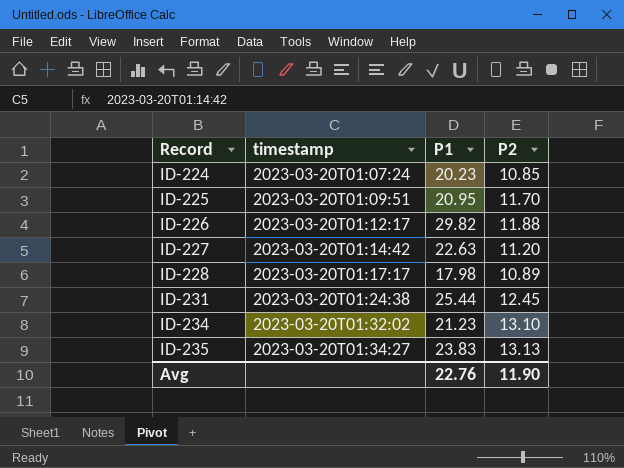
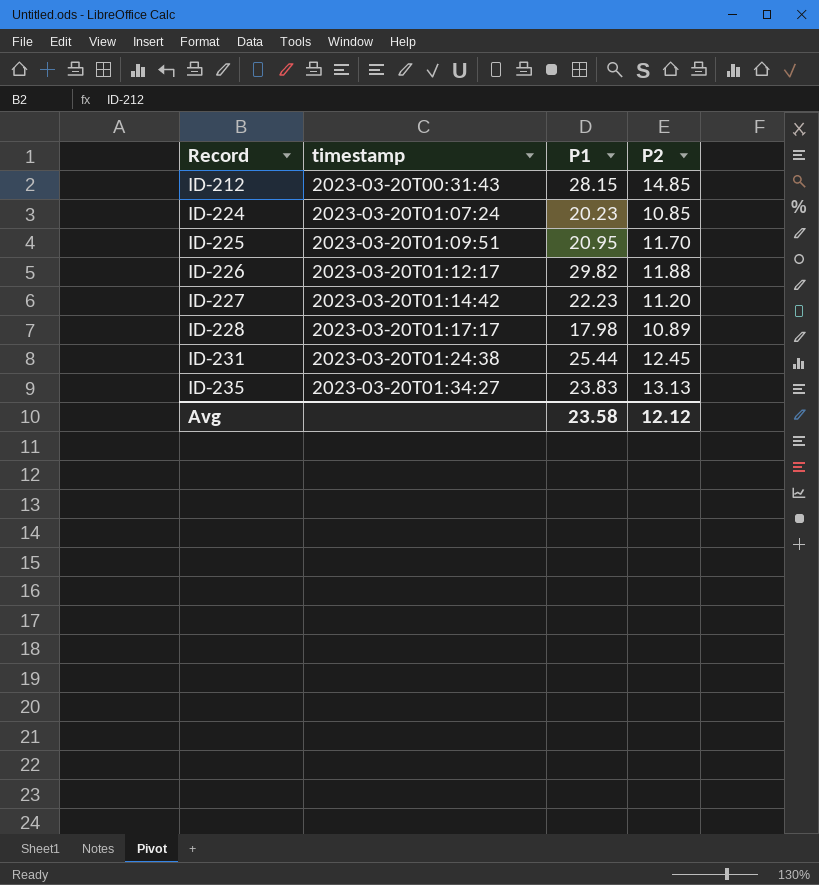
row ID-234: 2023-03-20T01:32:02 | 21.23 | 13.10 -> none
row ID-212: none -> 2023-03-20T00:31:43 | 28.15 | 14.85
ID-227 | P1: 22.63 -> 22.23
Avg | P1: 22.76 -> 23.58
Avg | P2: 11.90 -> 12.12

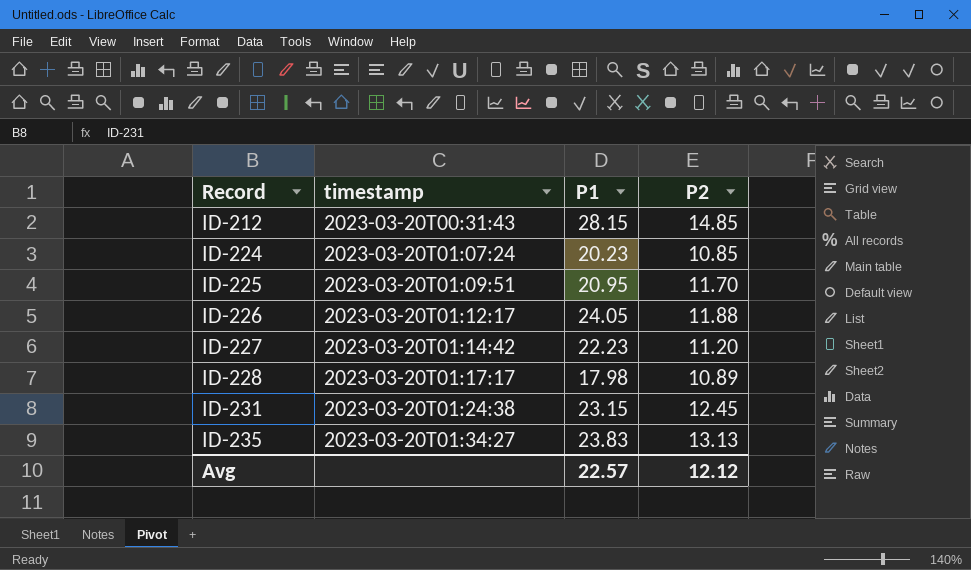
ID-226 | P1: 29.82 -> 24.05
ID-231 | P1: 25.44 -> 23.15
Avg | P1: 23.58 -> 22.57

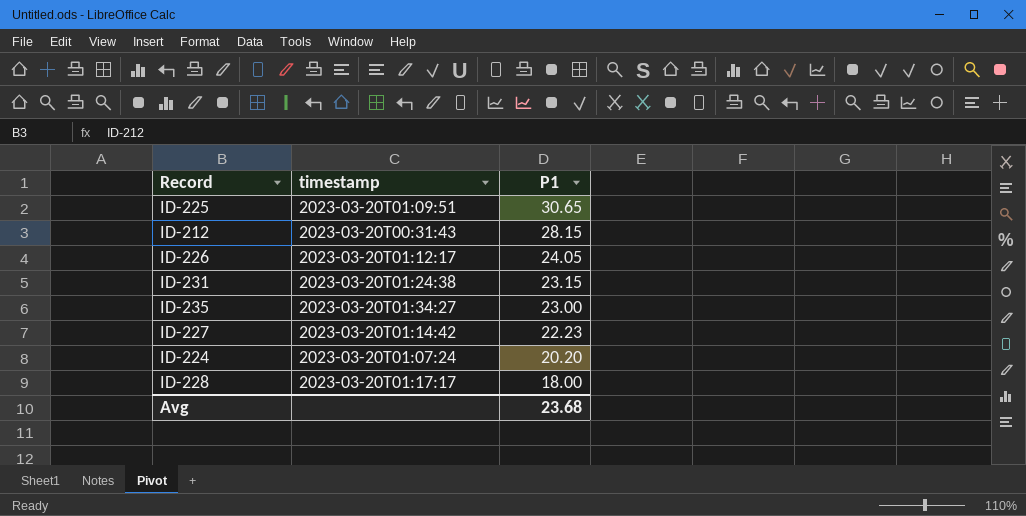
row order: Record ascending -> P1 descending
column P2 | position: 4 -> none
ID-225 | P1: 20.95 -> 30.65
ID-235 | P1: 23.83 -> 23.00
ID-224 | P1: 20.23 -> 20.20
ID-228 | P1: 17.98 -> 18.00
Avg | P1: 22.57 -> 23.68

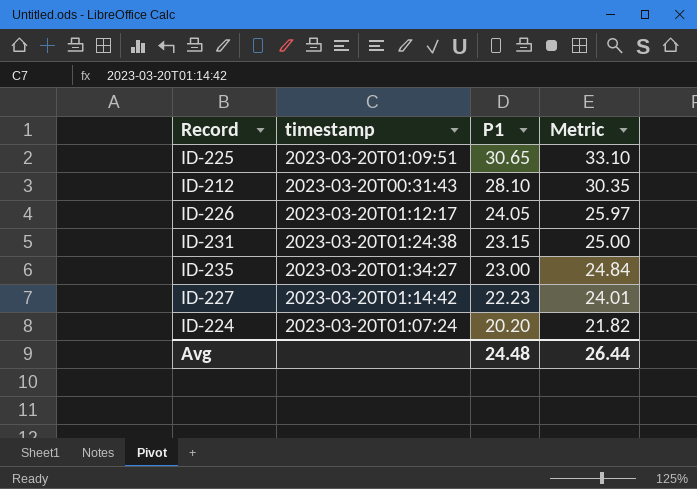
column Metric | formula: none -> [P1] * 1.08
row ID-228: 2023-03-20T01:17:17 | 18.00 -> none
ID-212 | P1: 28.15 -> 28.10
Avg | P1: 23.68 -> 24.48

